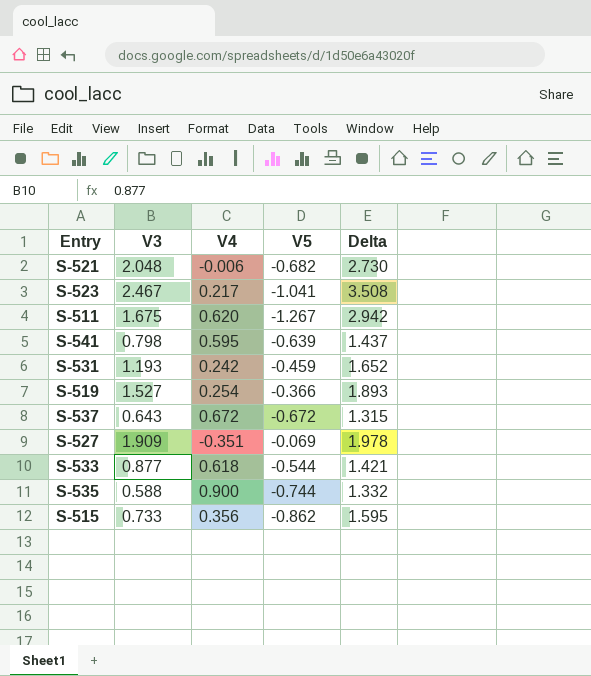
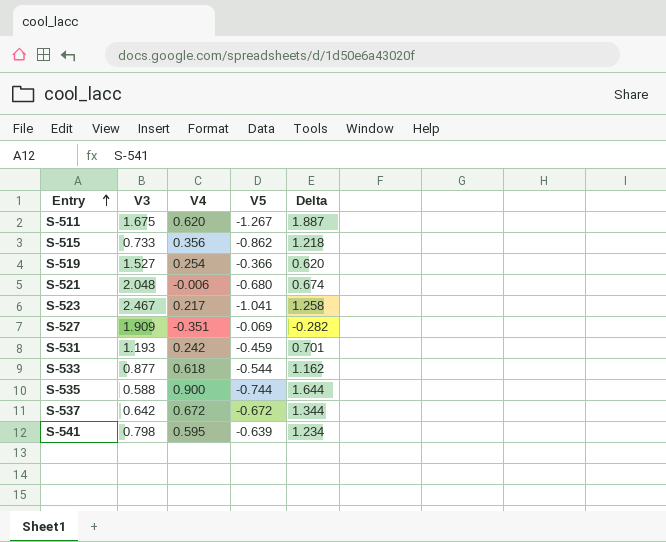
row order: none -> Entry ascending
column Delta | formula: [V3] - [V5] -> [V4] - [V5]
S-521 | V5: -0.682 -> -0.680
S-537 | V3: 0.643 -> 0.642

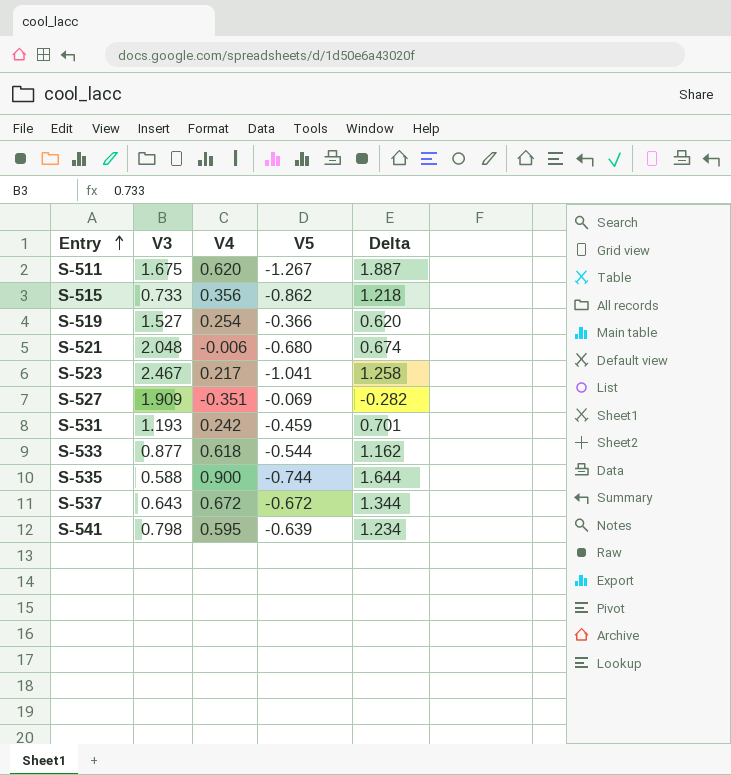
S-537 | V3: 0.642 -> 0.643

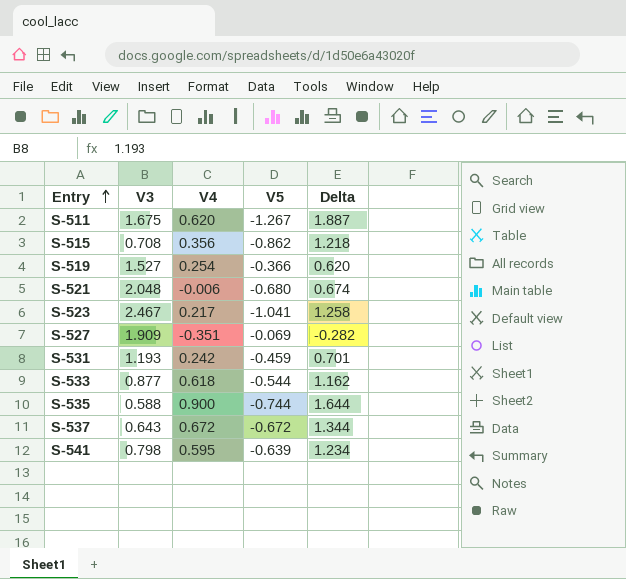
S-515 | V3: 0.733 -> 0.708

